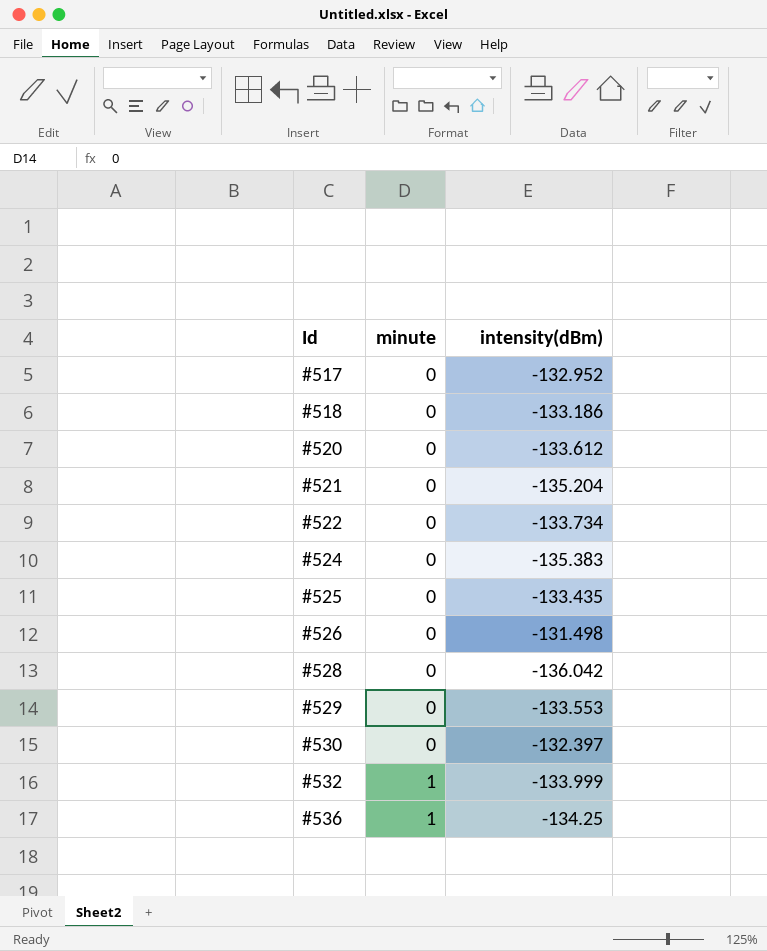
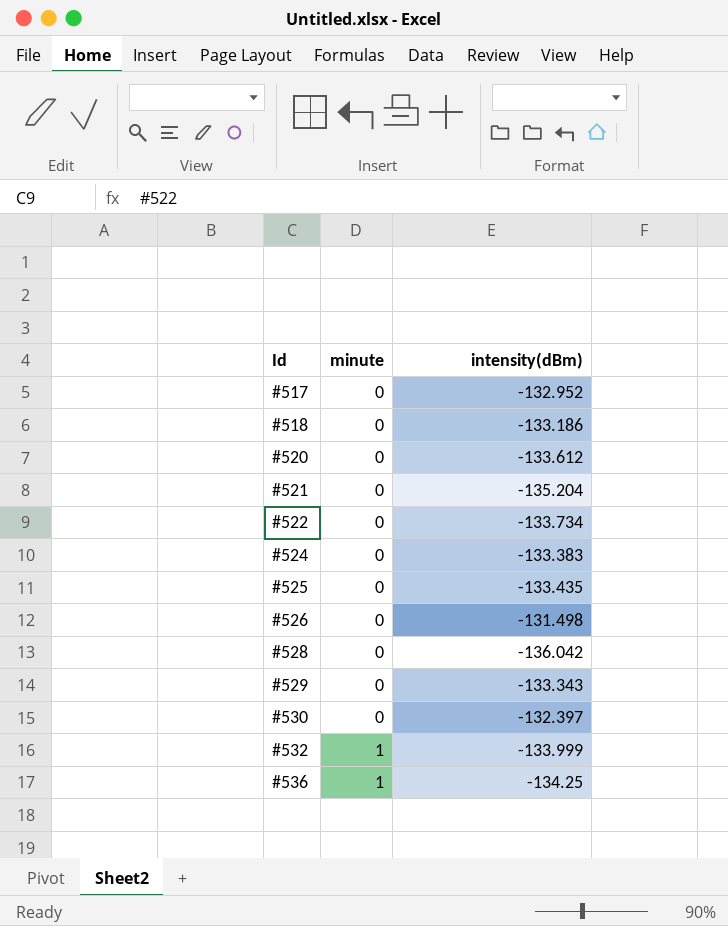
#524 | intensity(dBm): -135.383 -> -133.383
#529 | intensity(dBm): -133.553 -> -133.343

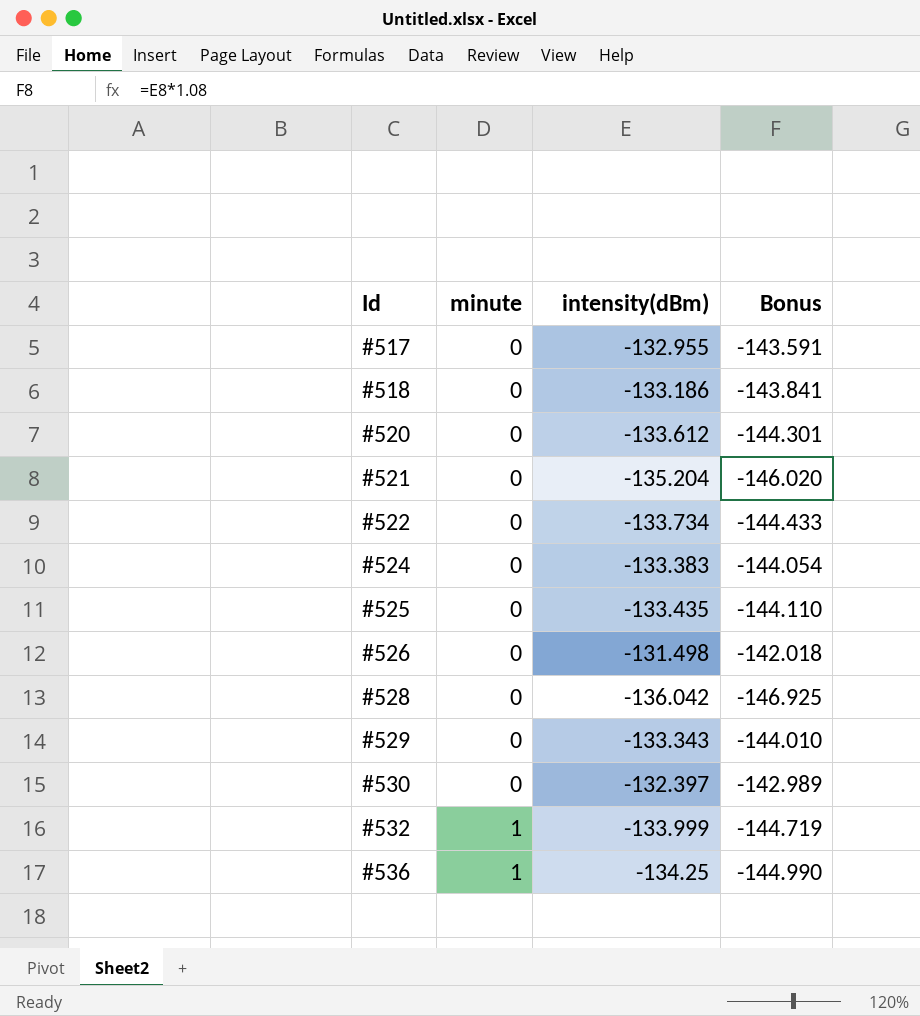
column Bonus | formula: none -> [intensity(dBm)] * 1.08
#517 | intensity(dBm): -132.952 -> -132.955

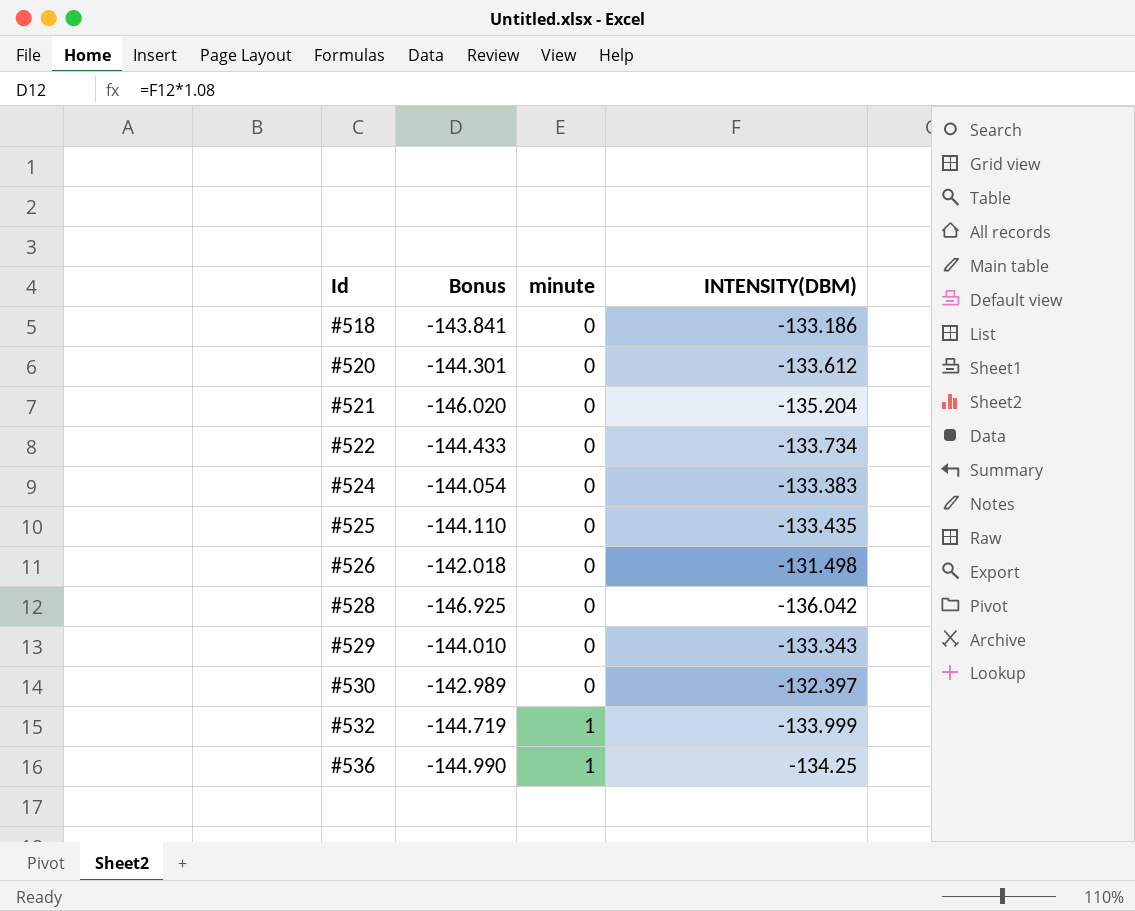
column Bonus | position: 4 -> 2
column name: intensity(dBm) -> INTENSITY(DBM)
row #517: 0 | -132.955 | -143.591 -> none

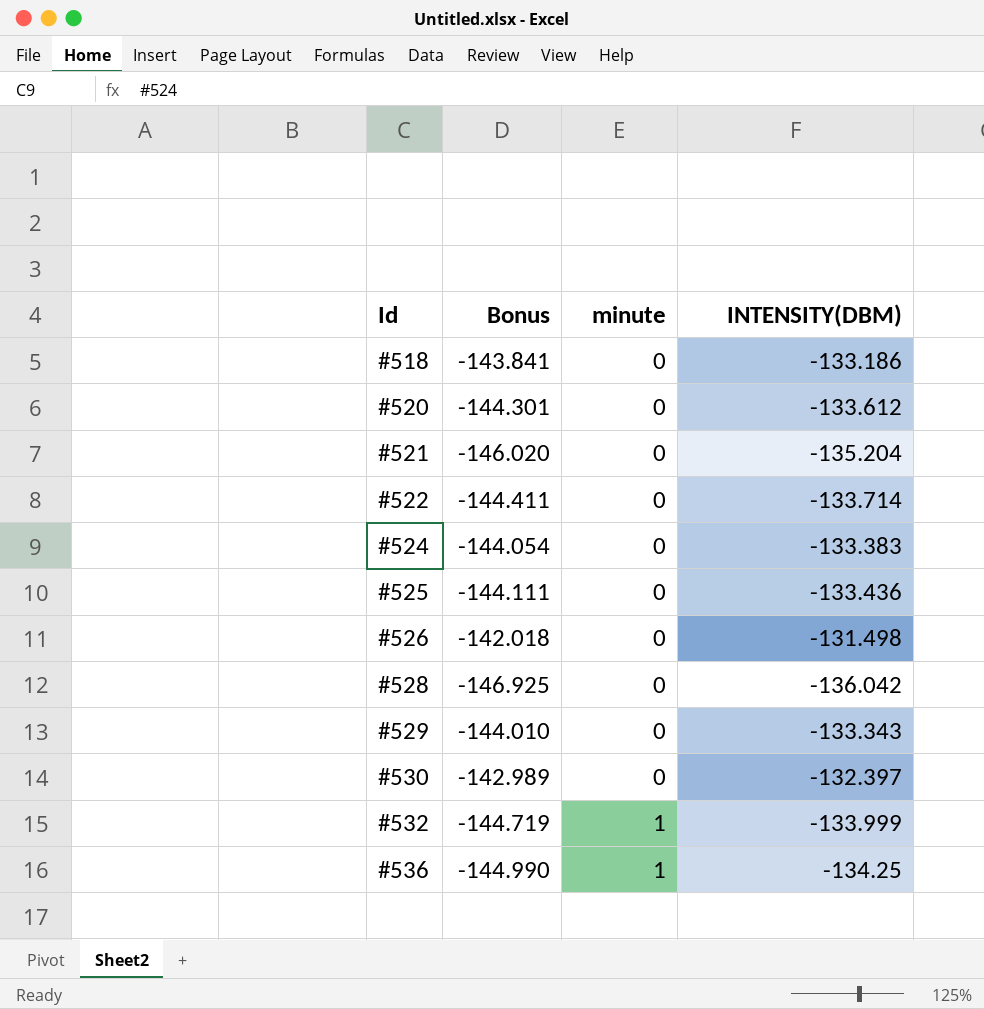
#522 | Bonus: -144.433 -> -144.411
#522 | INTENSITY(DBM): -133.734 -> -133.714
#525 | Bonus: -144.110 -> -144.111
#525 | INTENSITY(DBM): -133.435 -> -133.436

